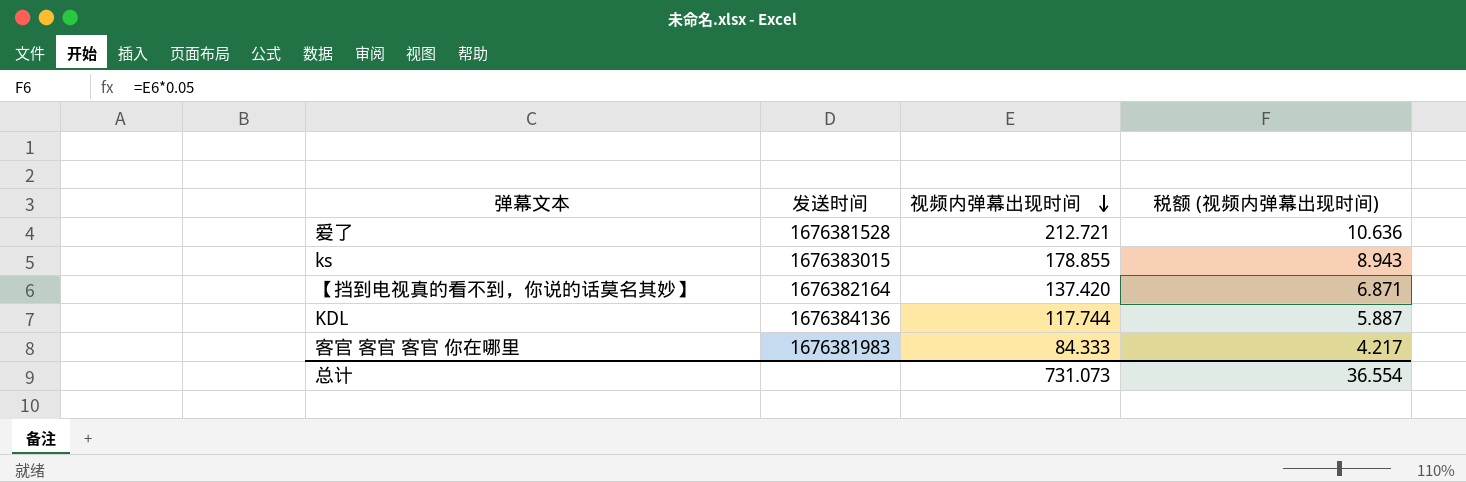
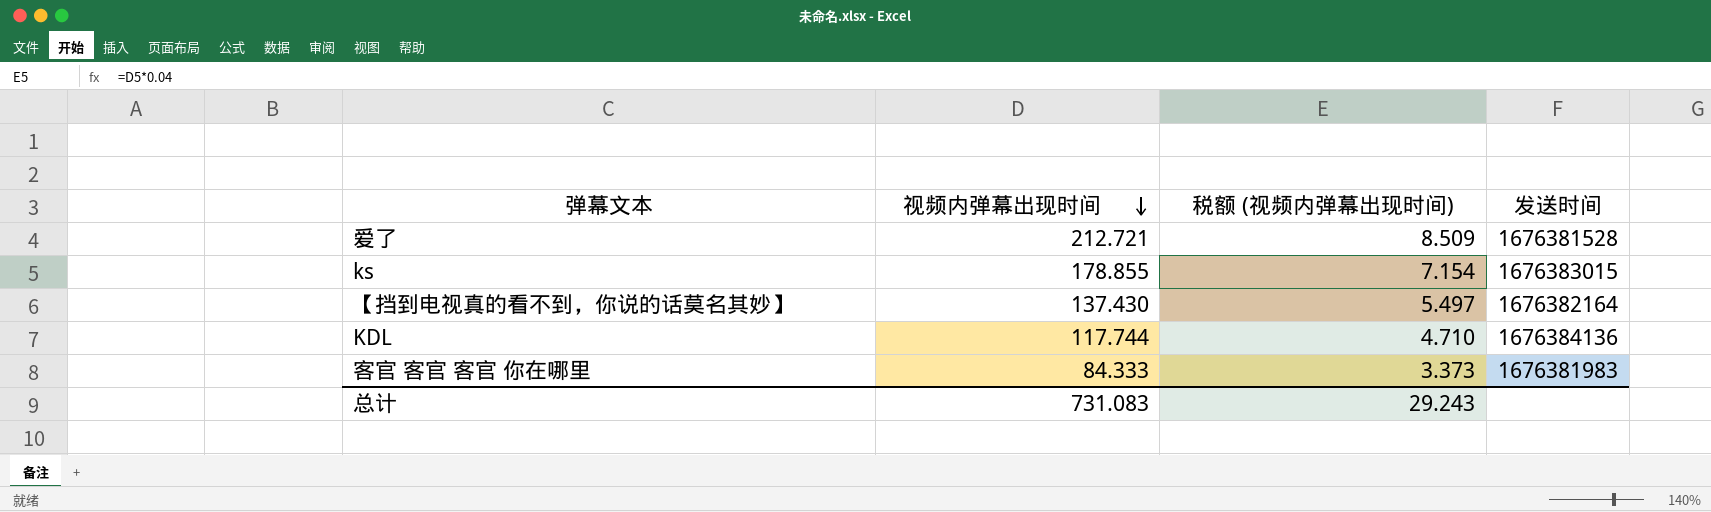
column 税额 (视频内弹幕出现时间) | formula: [视频内弹幕出现时间] * 0.05 -> [视频内弹幕出现时间] * 0.04
column 发送时间 | position: 2 -> 4
【挡到电视真的看不到，你说的话莫名其妙】 | 视频内弹幕出现时间: 137.420 -> 137.430
总计 | 视频内弹幕出现时间: 731.073 -> 731.083
总计 | 税额 (视频内弹幕出现时间): 36.554 -> 29.243

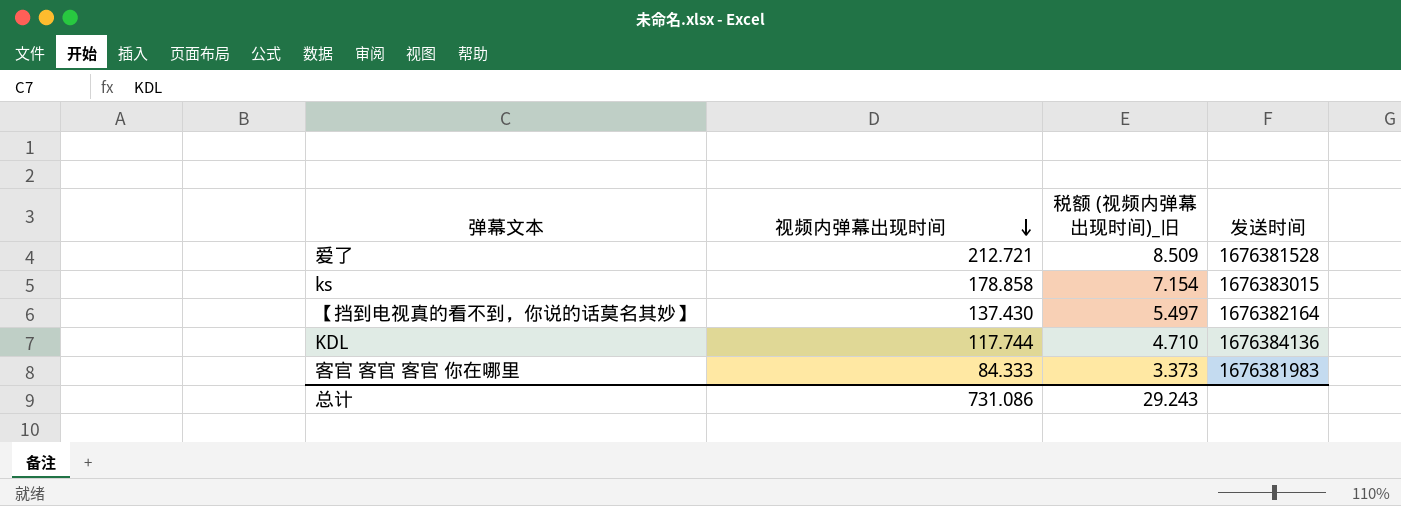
column name: 税额 (视频内弹幕出现时间) -> 税额 (视频内弹幕出现时间)_旧
ks | 视频内弹幕出现时间: 178.855 -> 178.858
总计 | 视频内弹幕出现时间: 731.083 -> 731.086

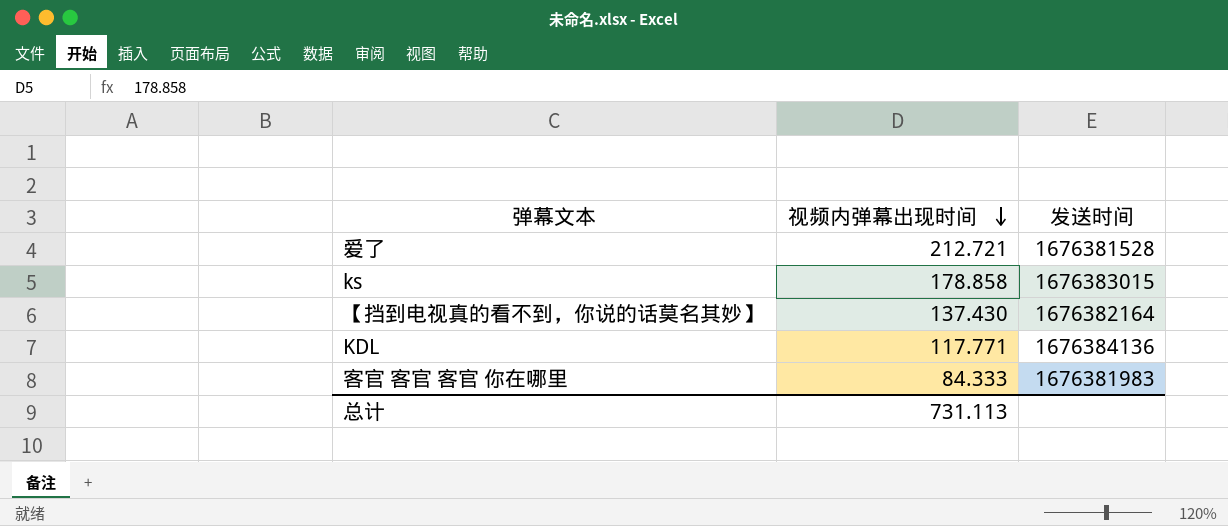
column 税额 (视频内弹幕出现时间)_旧 | formula: [视频内弹幕出现时间] * 0.04 -> none
KDL | 视频内弹幕出现时间: 117.744 -> 117.771
总计 | 视频内弹幕出现时间: 731.086 -> 731.113

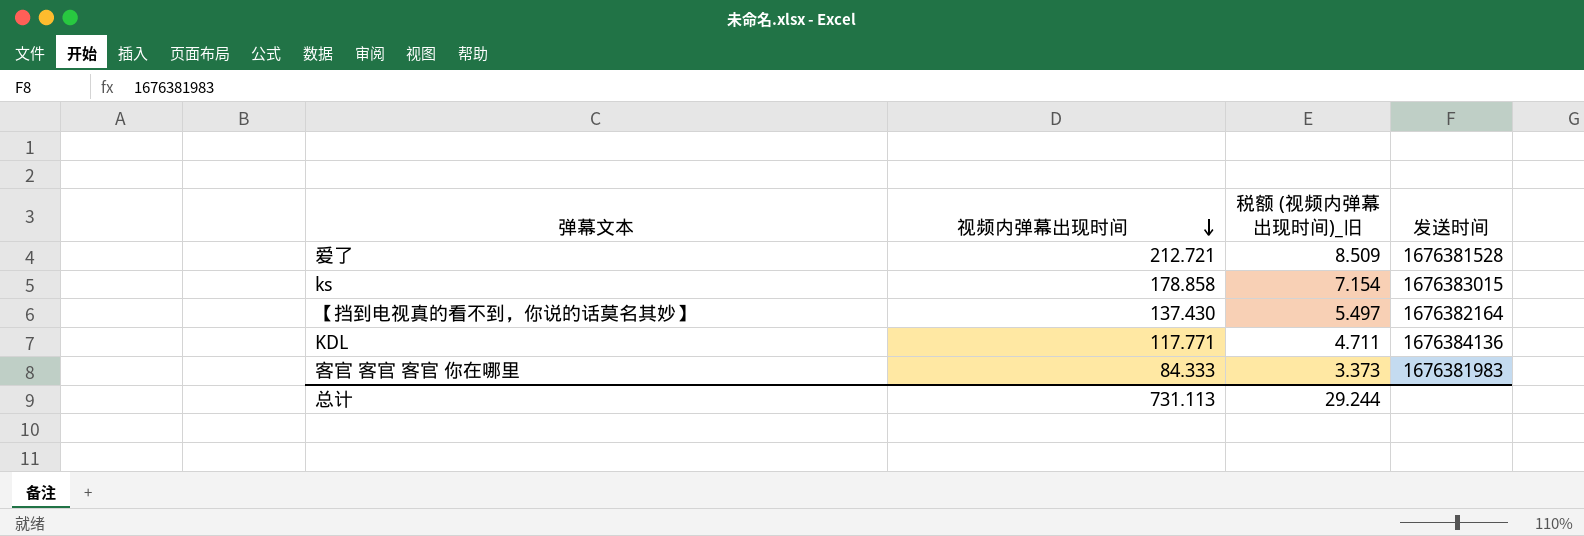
column 税额 (视频内弹幕出现时间)_旧 | formula: none -> [视频内弹幕出现时间] * 0.04

